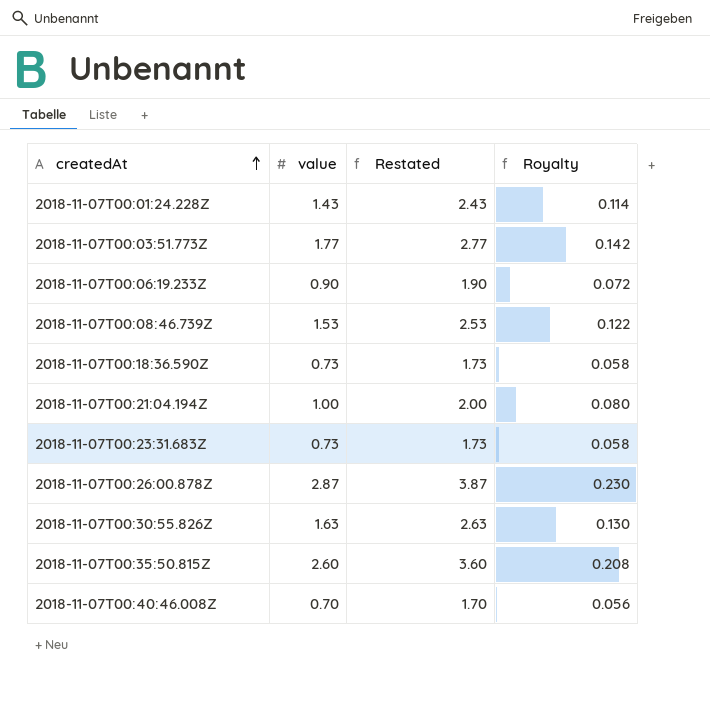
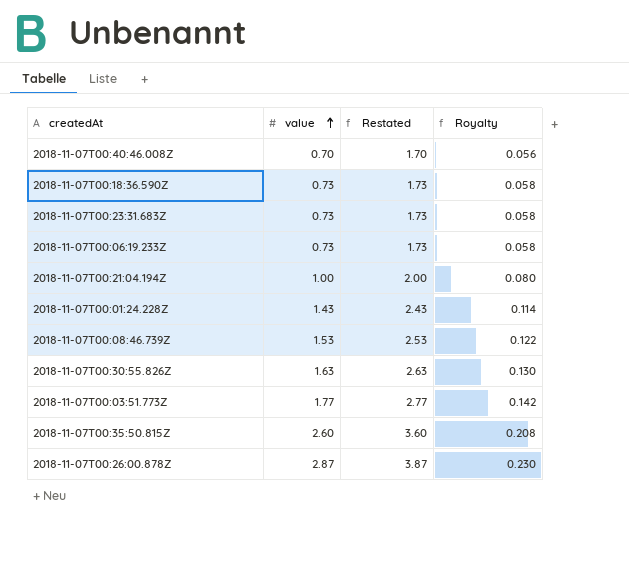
row order: createdAt ascending -> value ascending
2018-11-07T00:06:19.233Z | value: 0.90 -> 0.73
2018-11-07T00:06:19.233Z | Restated: 1.90 -> 1.73
2018-11-07T00:06:19.233Z | Royalty: 0.072 -> 0.058

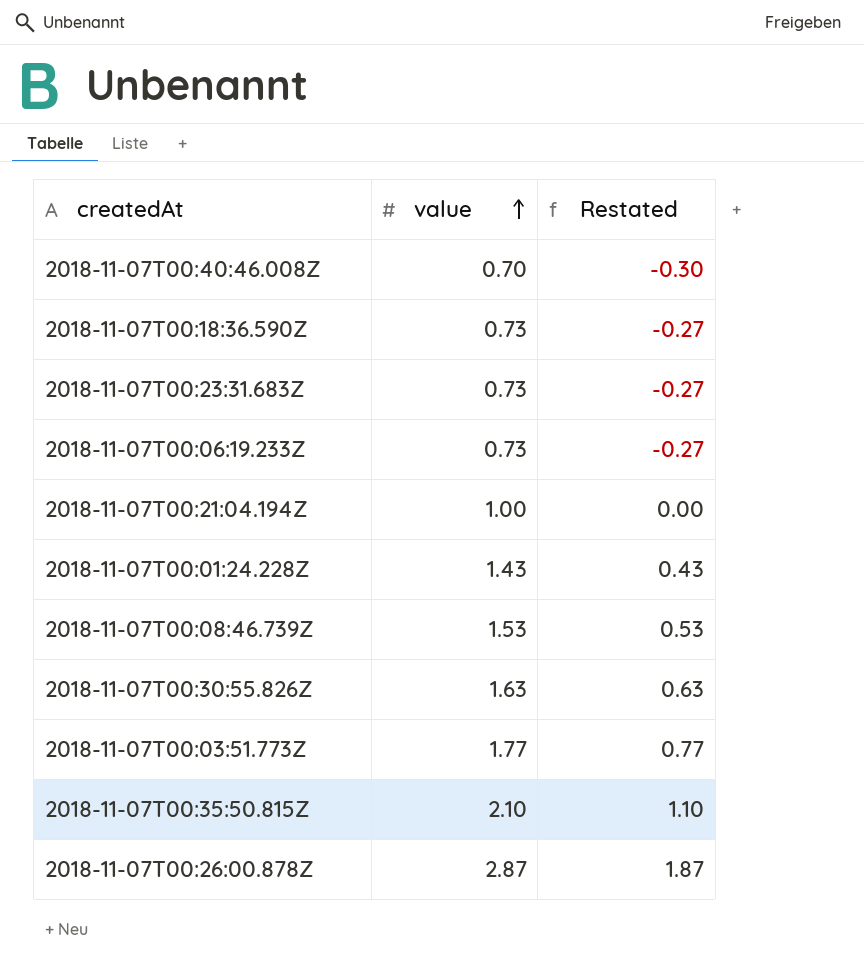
column Royalty | formula: [value] * 0.08 -> none
column Restated | formula: [value] + 1 -> [value] - 1
2018-11-07T00:35:50.815Z | value: 2.60 -> 2.10

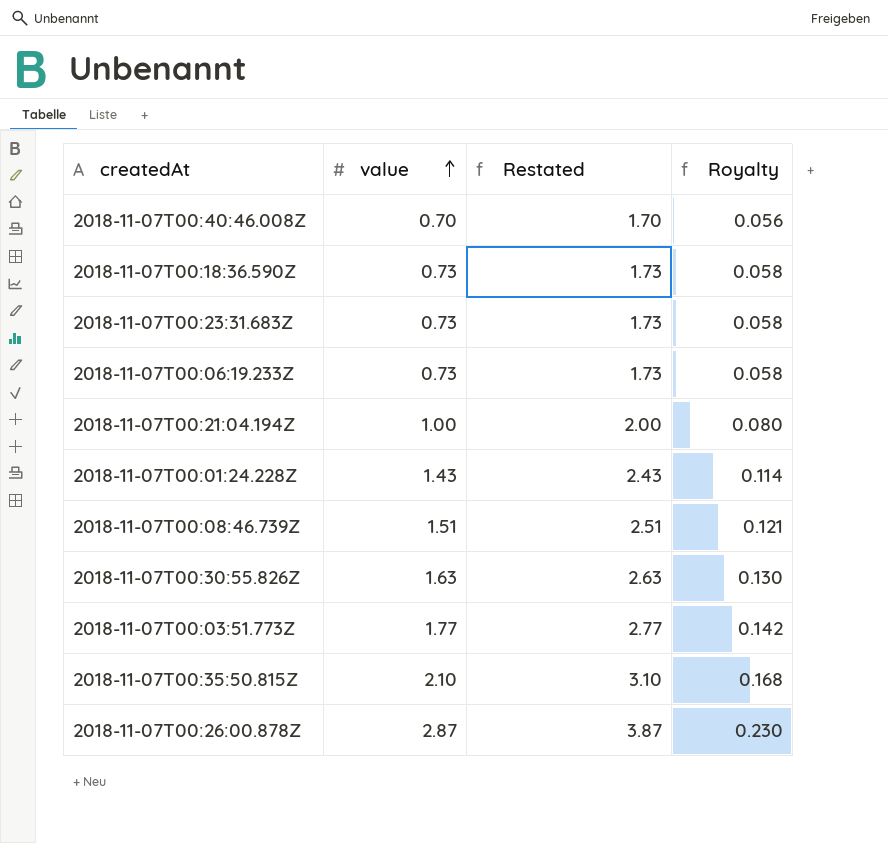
column Restated | formula: [value] - 1 -> [value] + 1
column Royalty | formula: none -> [value] * 0.08
2018-11-07T00:08:46.739Z | value: 1.53 -> 1.51

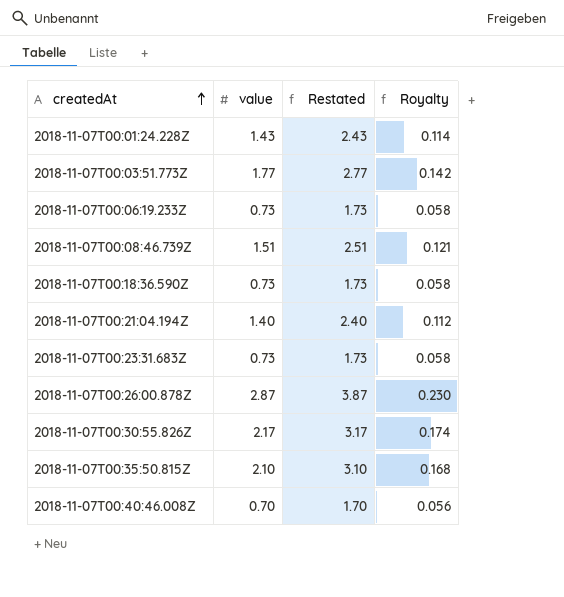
row order: value ascending -> createdAt ascending
2018-11-07T00:21:04.194Z | value: 1.00 -> 1.40
2018-11-07T00:21:04.194Z | Restated: 2.00 -> 2.40
2018-11-07T00:21:04.194Z | Royalty: 0.080 -> 0.112
2018-11-07T00:30:55.826Z | value: 1.63 -> 2.17
2018-11-07T00:30:55.826Z | Restated: 2.63 -> 3.17
2018-11-07T00:30:55.826Z | Royalty: 0.130 -> 0.174

